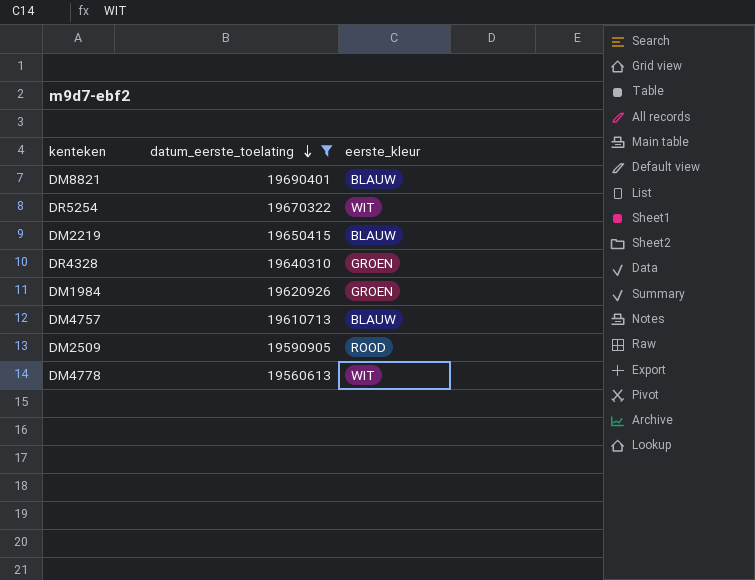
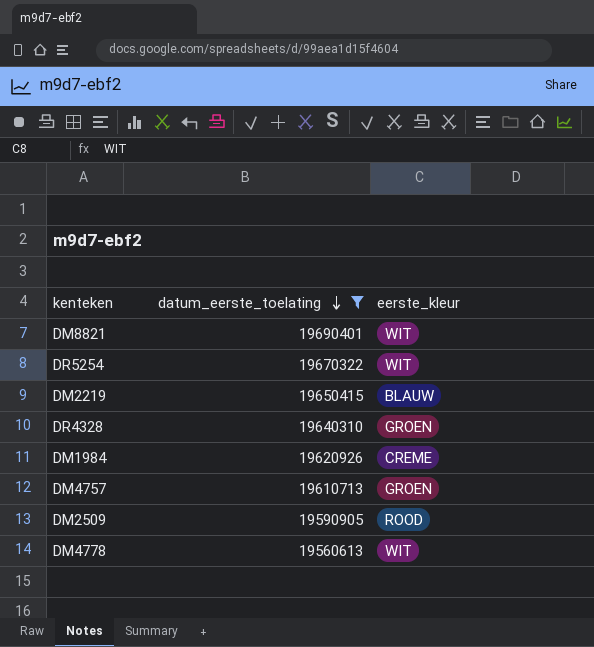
DM8821 | eerste_kleur: BLAUW -> WIT
DM1984 | eerste_kleur: GROEN -> CREME
DM4757 | eerste_kleur: BLAUW -> GROEN

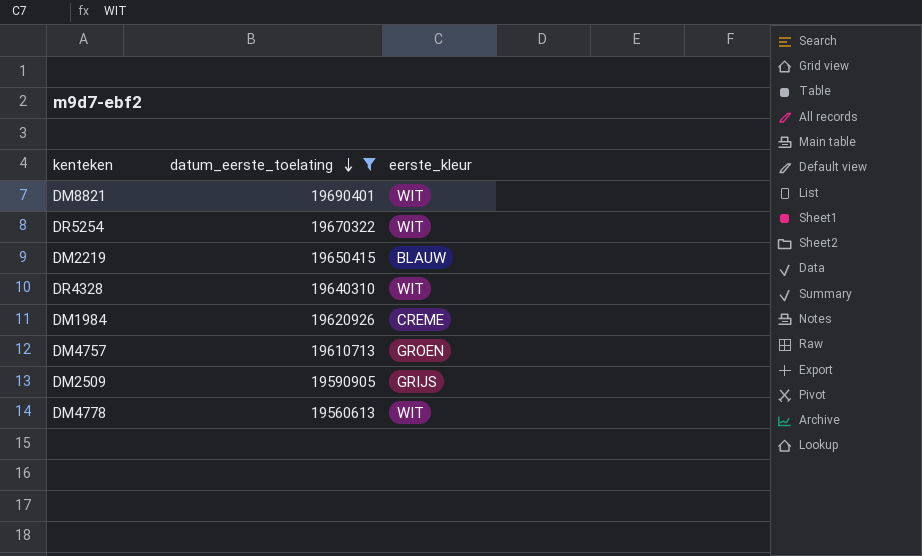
DR4328 | eerste_kleur: GROEN -> WIT
DM2509 | eerste_kleur: ROOD -> GRIJS

